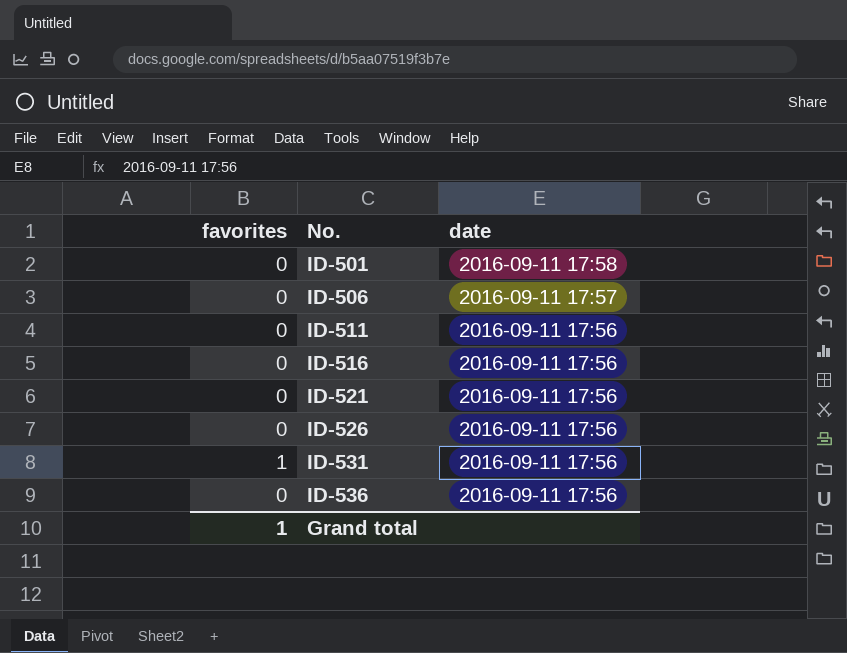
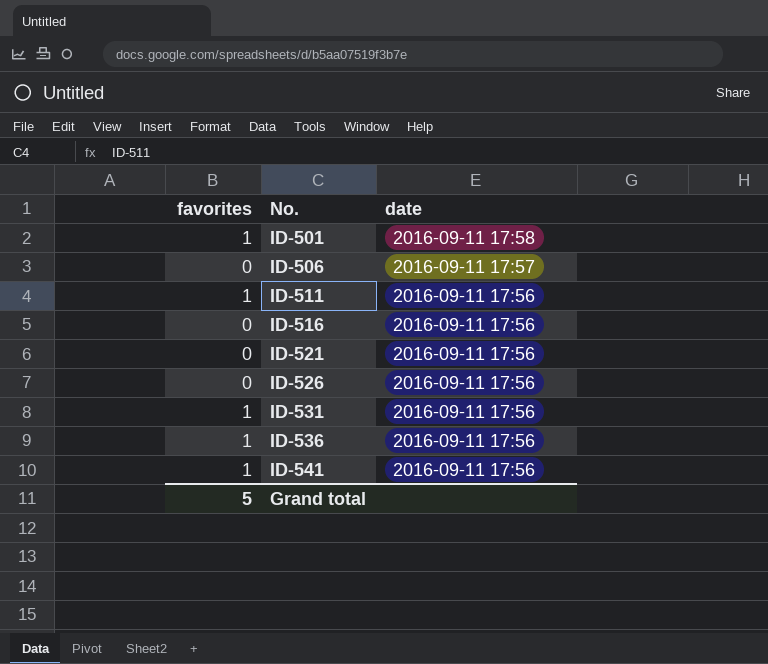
ID-501 | favorites: 0 -> 1
ID-511 | favorites: 0 -> 1
ID-536 | favorites: 0 -> 1
row ID-541: none -> 1 | 2016-09-11 17:56
Grand total | favorites: 1 -> 5

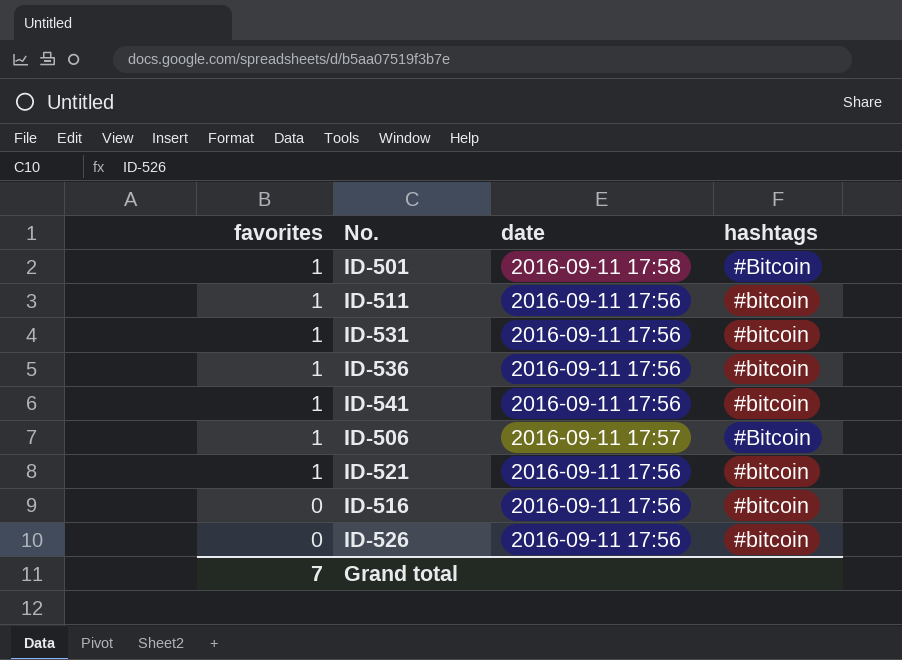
row order: No. ascending -> favorites descending
column hashtags | position: none -> 4
ID-506 | favorites: 0 -> 1
ID-521 | favorites: 0 -> 1
Grand total | favorites: 5 -> 7

